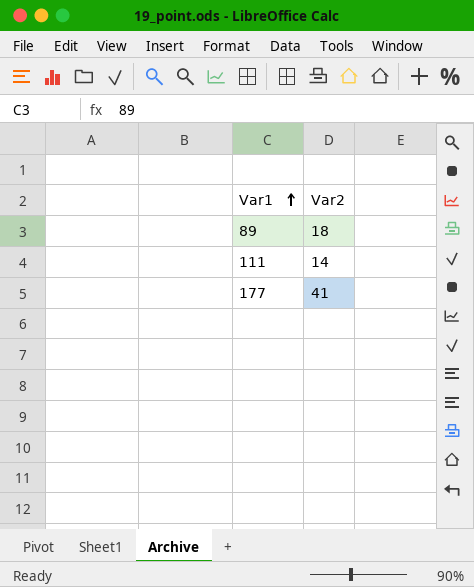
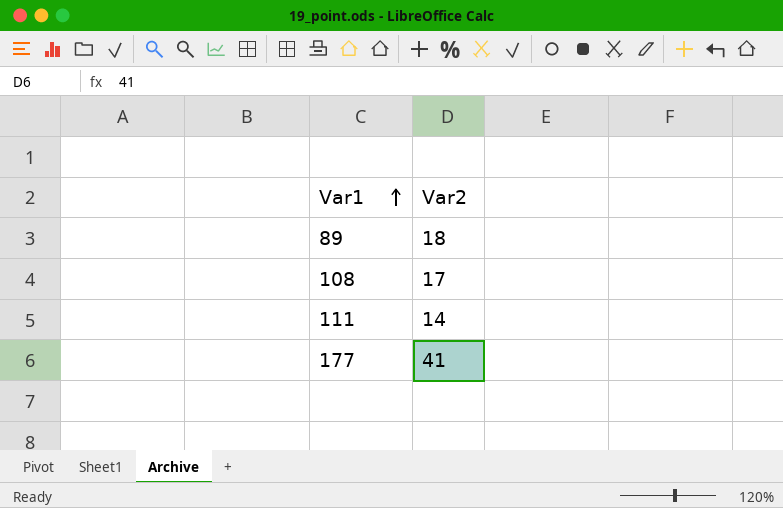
row 108: none -> 17

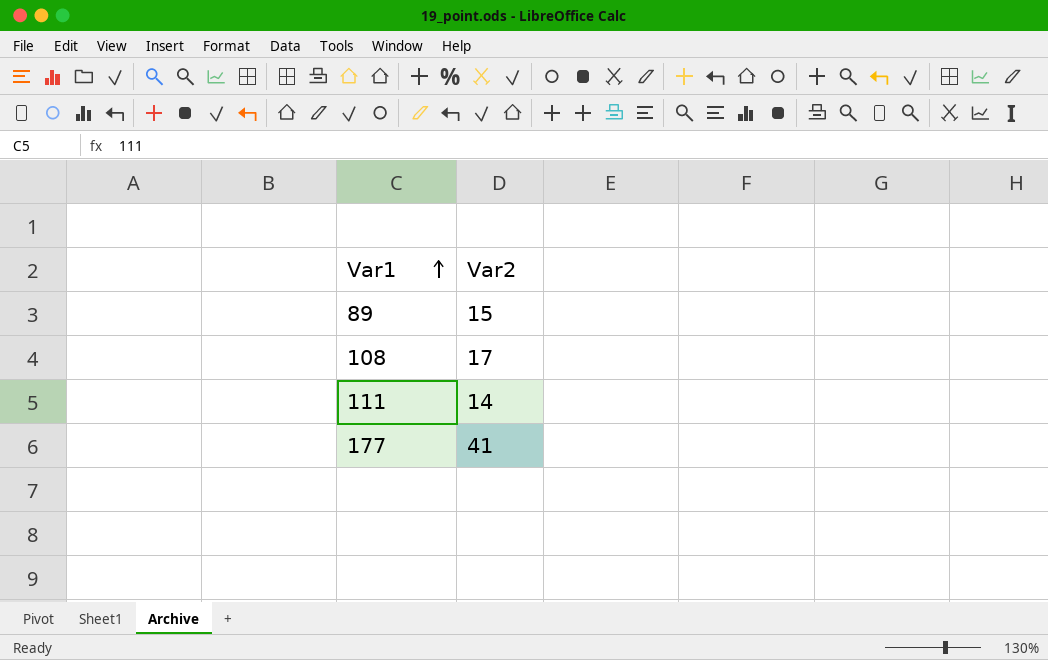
89 | Var2: 18 -> 15

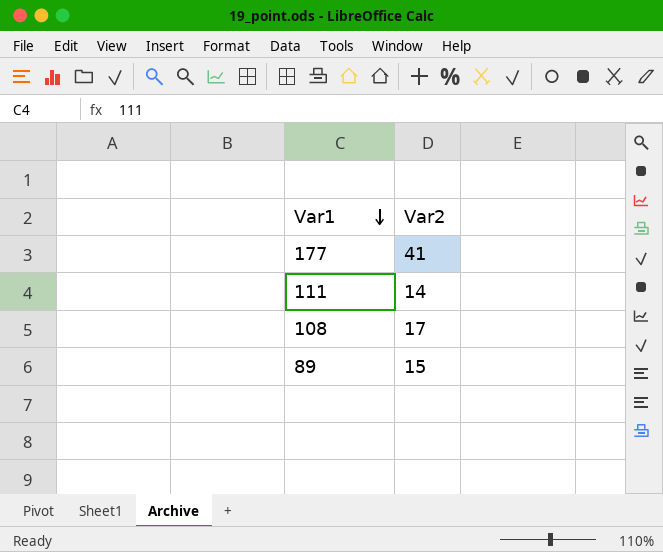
row order: Var1 ascending -> Var1 descending

